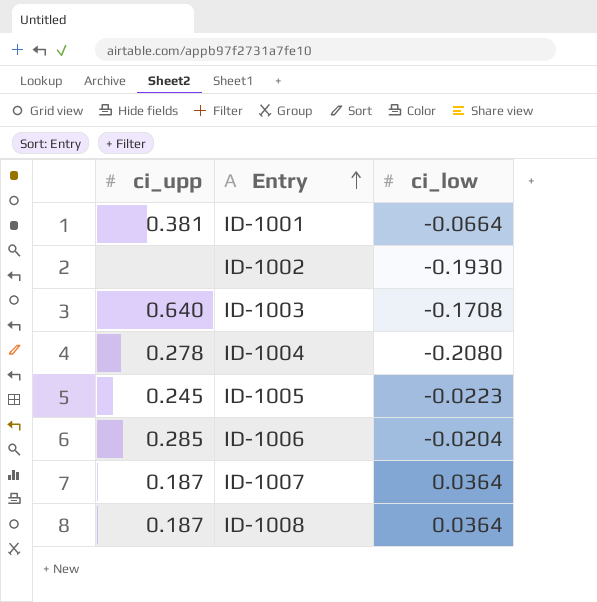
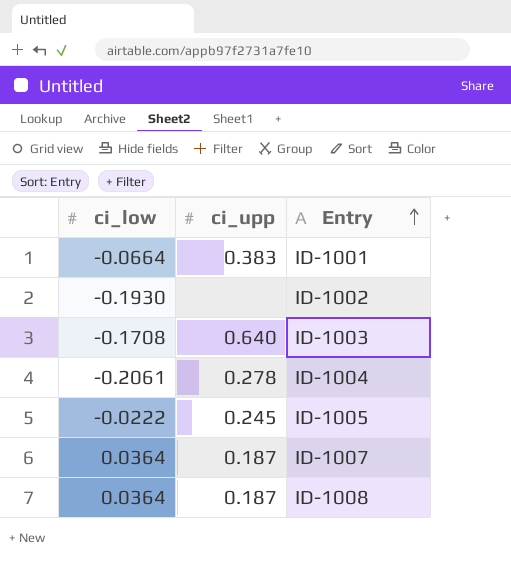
column ci_low | position: 3 -> 1
row ID-1006: 0.285 | -0.0204 -> none
ID-1001 | ci_upp: 0.381 -> 0.383
ID-1004 | ci_low: -0.2080 -> -0.2061
ID-1005 | ci_low: -0.0223 -> -0.0222

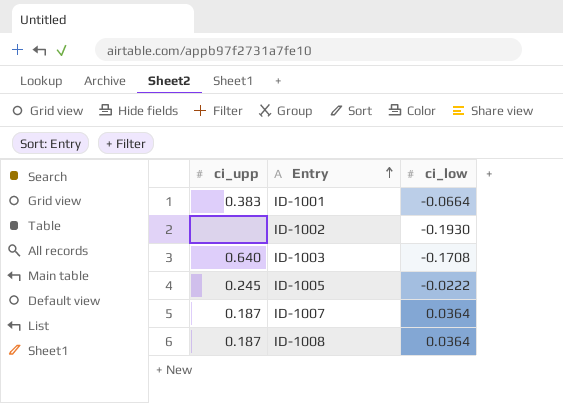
column ci_low | position: 1 -> 3
row ID-1004: -0.2061 | 0.278 -> none

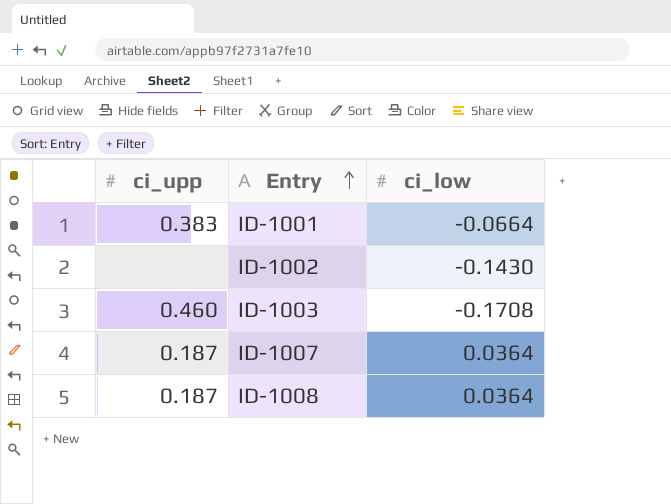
row ID-1005: 0.245 | -0.0222 -> none
ID-1002 | ci_low: -0.1930 -> -0.1430
ID-1003 | ci_upp: 0.640 -> 0.460

